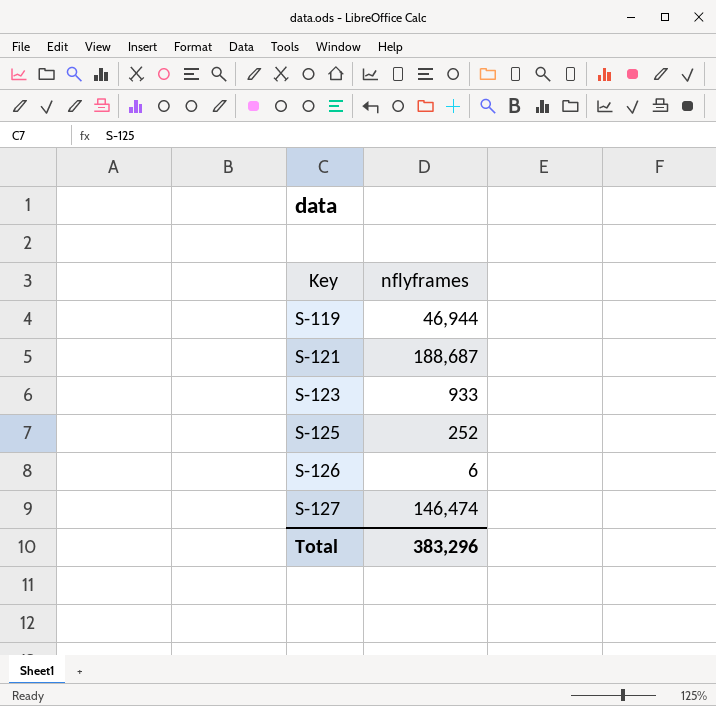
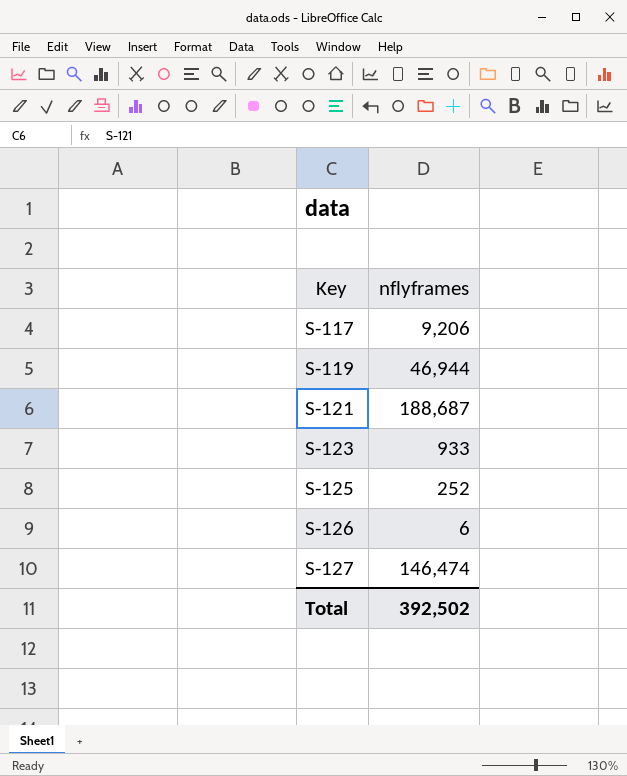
row S-117: none -> 9,206
Total | nflyframes: 383,296 -> 392,502

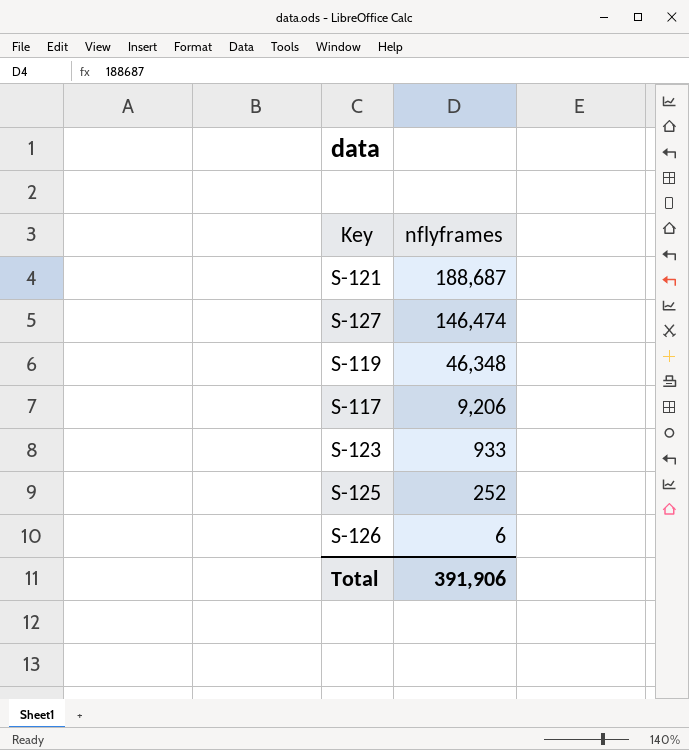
row order: Key ascending -> nflyframes descending
S-119 | nflyframes: 46,944 -> 46,348
Total | nflyframes: 392,502 -> 391,906

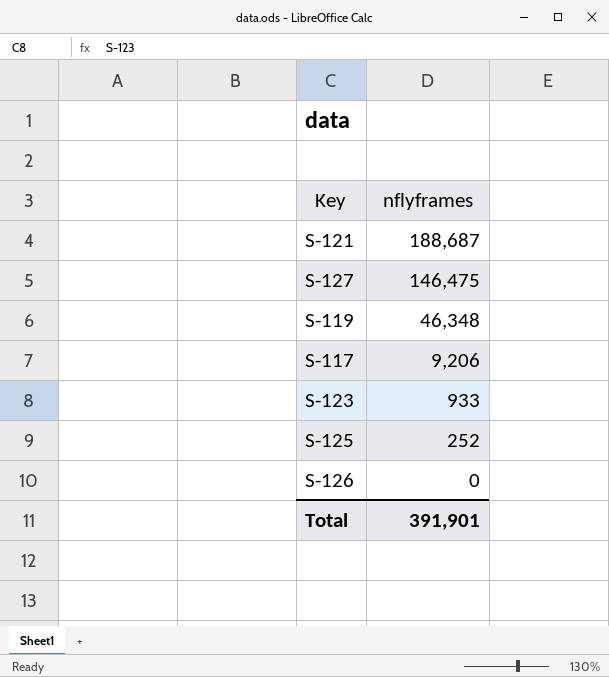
S-127 | nflyframes: 146,474 -> 146,475
S-126 | nflyframes: 6 -> 0
Total | nflyframes: 391,906 -> 391,901

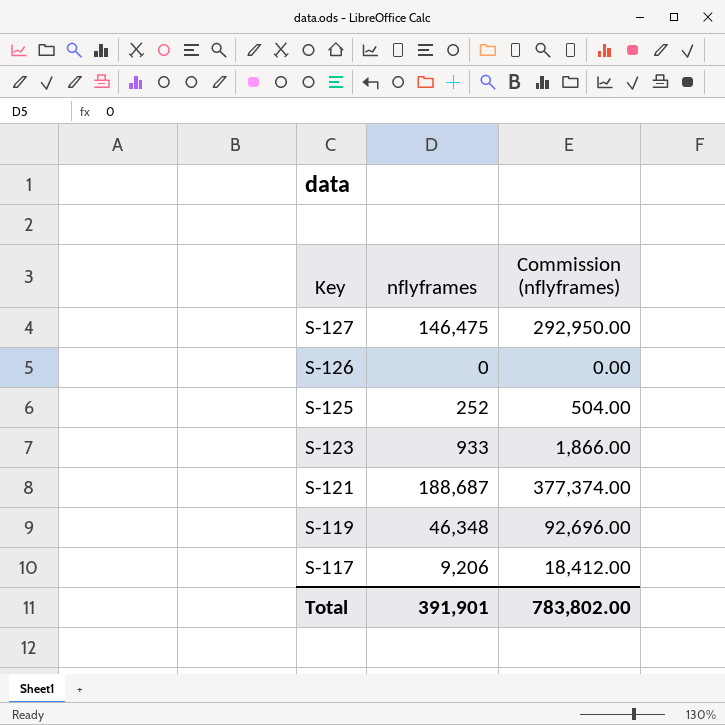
row order: nflyframes descending -> Key descending
column Commission (nflyframes) | formula: none -> [nflyframes] * 2

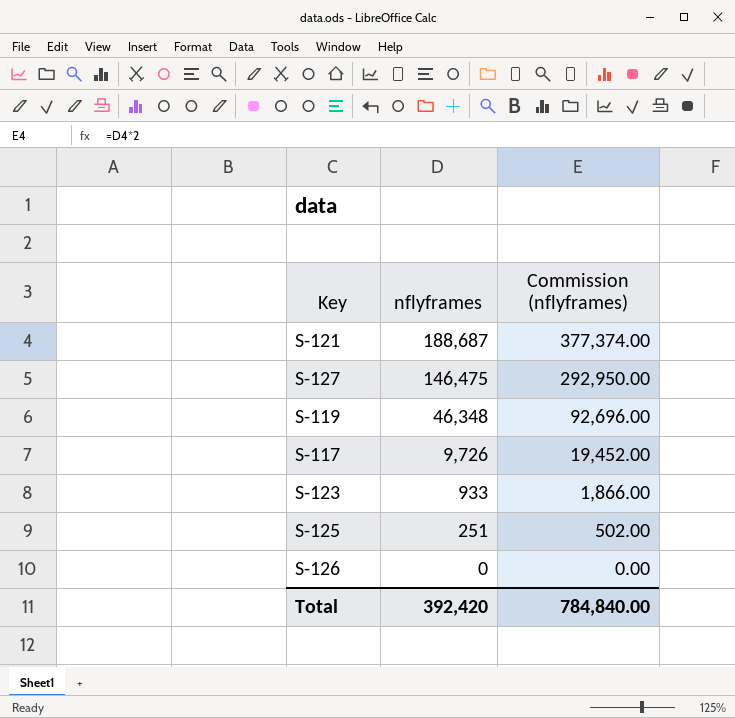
row order: Key descending -> nflyframes descending
S-117 | nflyframes: 9,206 -> 9,726
S-117 | Commission (nflyframes): 18,412.00 -> 19,452.00
S-125 | nflyframes: 252 -> 251
S-125 | Commission (nflyframes): 504.00 -> 502.00
Total | nflyframes: 391,901 -> 392,420
Total | Commission (nflyframes): 783,802.00 -> 784,840.00

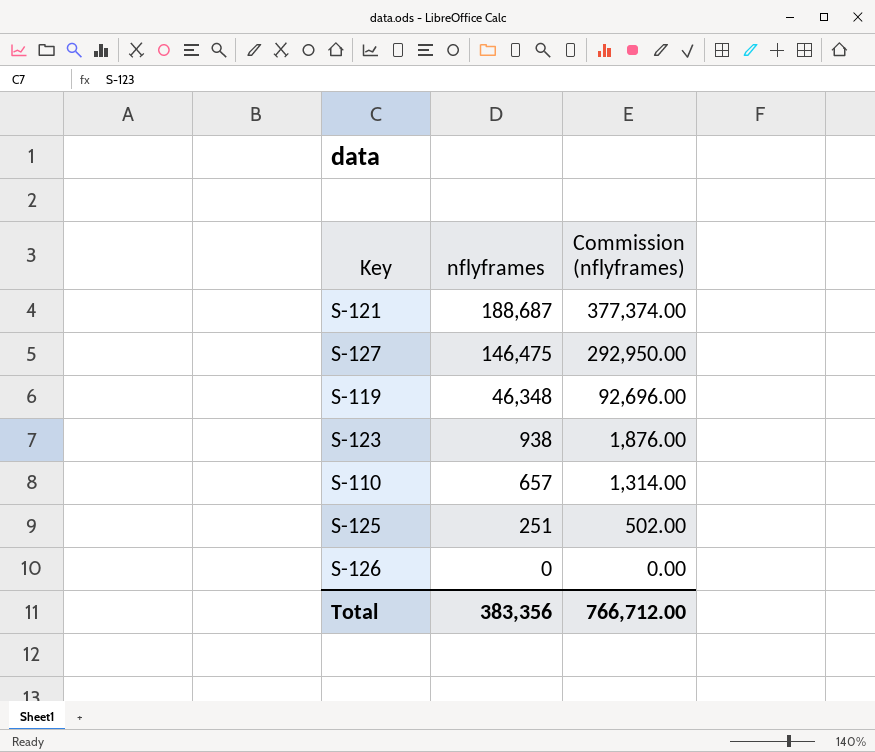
row S-117: 9,726 | 19,452.00 -> none
S-123 | nflyframes: 933 -> 938
S-123 | Commission (nflyframes): 1,866.00 -> 1,876.00
row S-110: none -> 657 | 1,314.00
Total | nflyframes: 392,420 -> 383,356
Total | Commission (nflyframes): 784,840.00 -> 766,712.00

